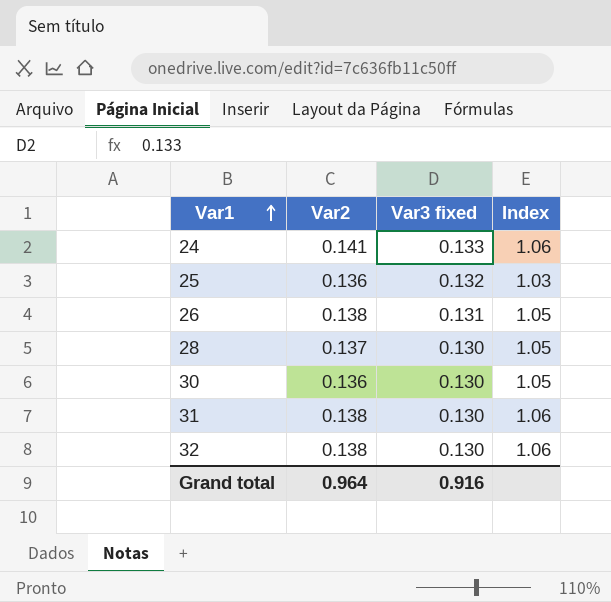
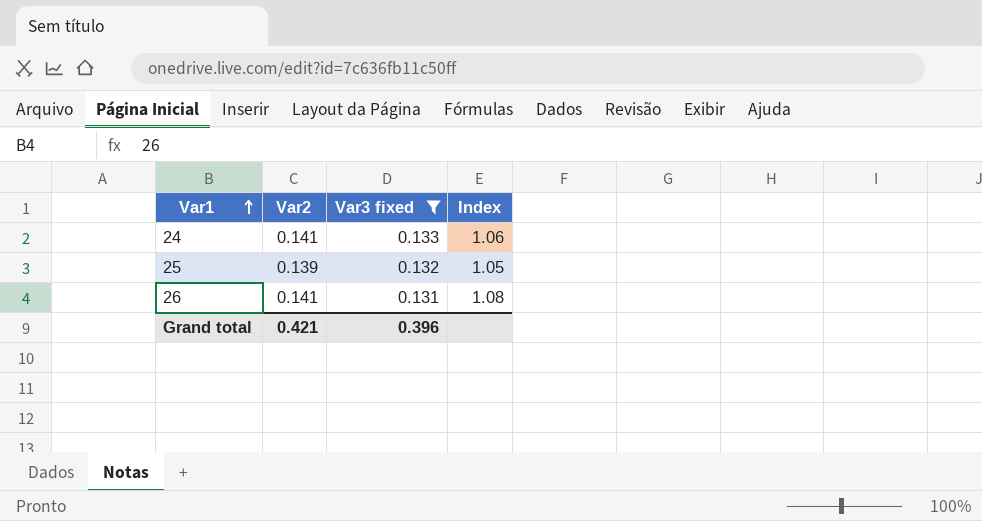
filter: none -> Var3 fixed != 0.130
25 | Var2: 0.136 -> 0.139
25 | Index: 1.03 -> 1.05
26 | Var2: 0.138 -> 0.141
26 | Index: 1.05 -> 1.08
Grand total | Var2: 0.964 -> 0.421
Grand total | Var3 fixed: 0.916 -> 0.396

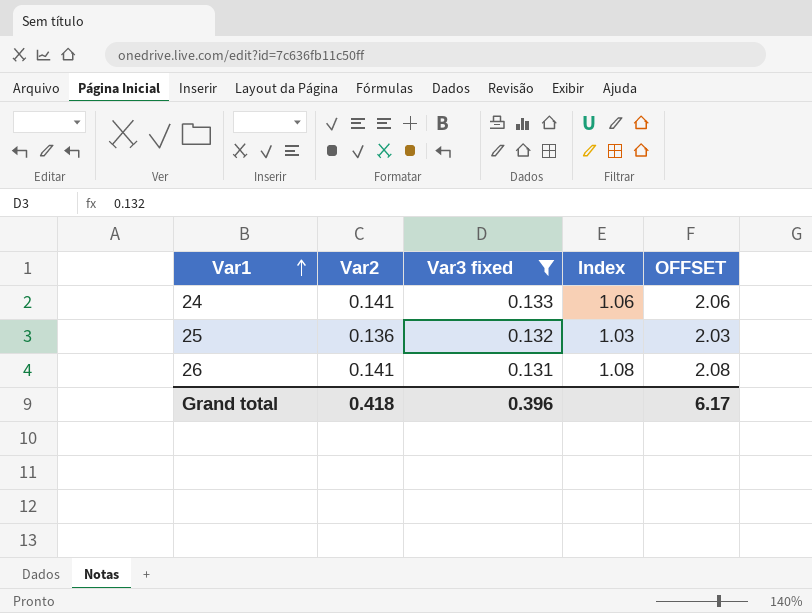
column OFFSET | formula: none -> [Index] + 1
25 | Var2: 0.139 -> 0.136
25 | Index: 1.05 -> 1.03
Grand total | Var2: 0.421 -> 0.418

